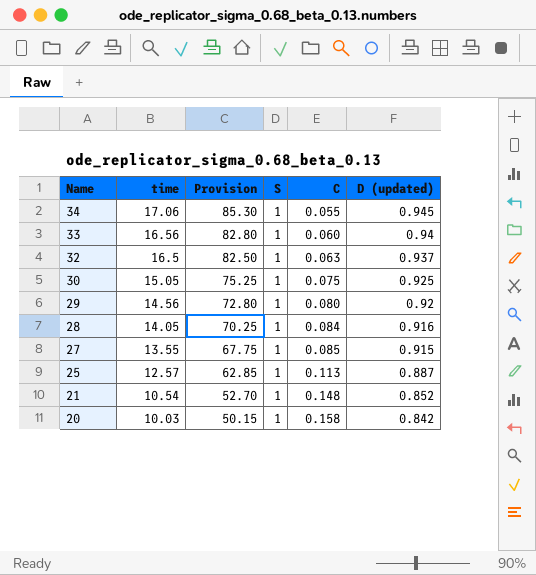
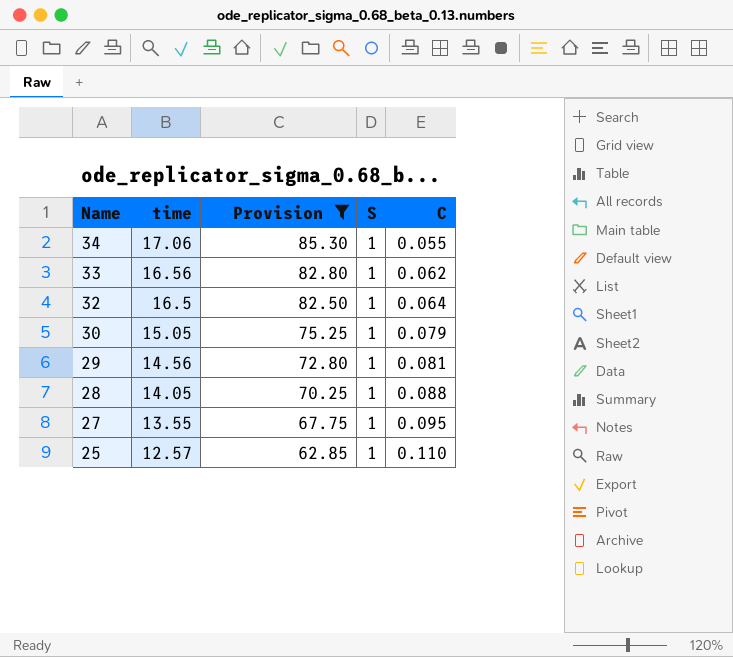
filter: none -> Provision >= 62.85
column D (updated) | formula: [S] - [C] -> none
33 | C: 0.060 -> 0.062
32 | C: 0.063 -> 0.064
30 | C: 0.075 -> 0.079
29 | C: 0.080 -> 0.081
28 | C: 0.084 -> 0.088
27 | C: 0.085 -> 0.095
25 | C: 0.113 -> 0.110

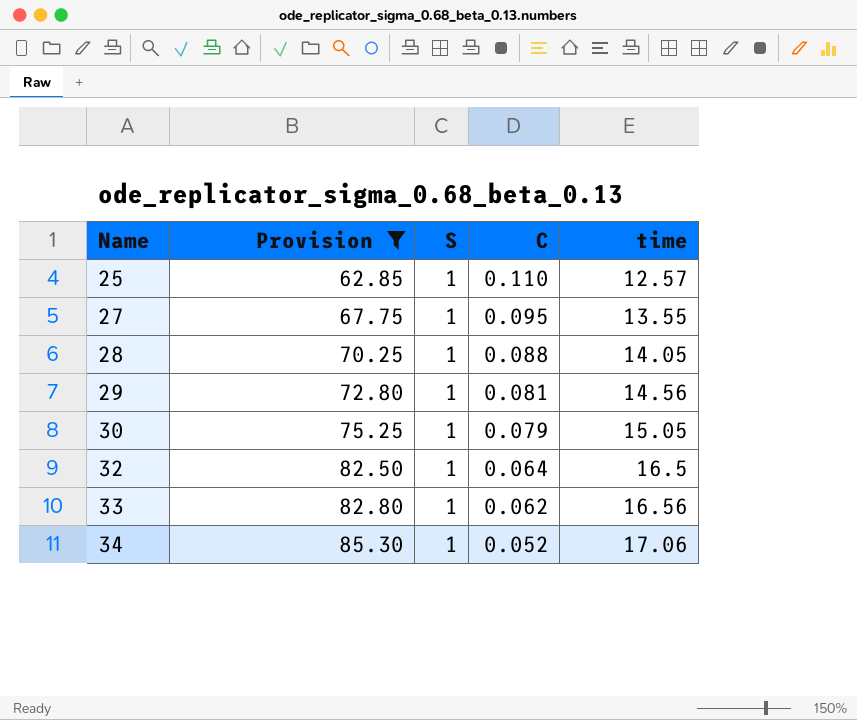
row order: Name descending -> Name ascending
column time | position: 2 -> 5
34 | C: 0.055 -> 0.052

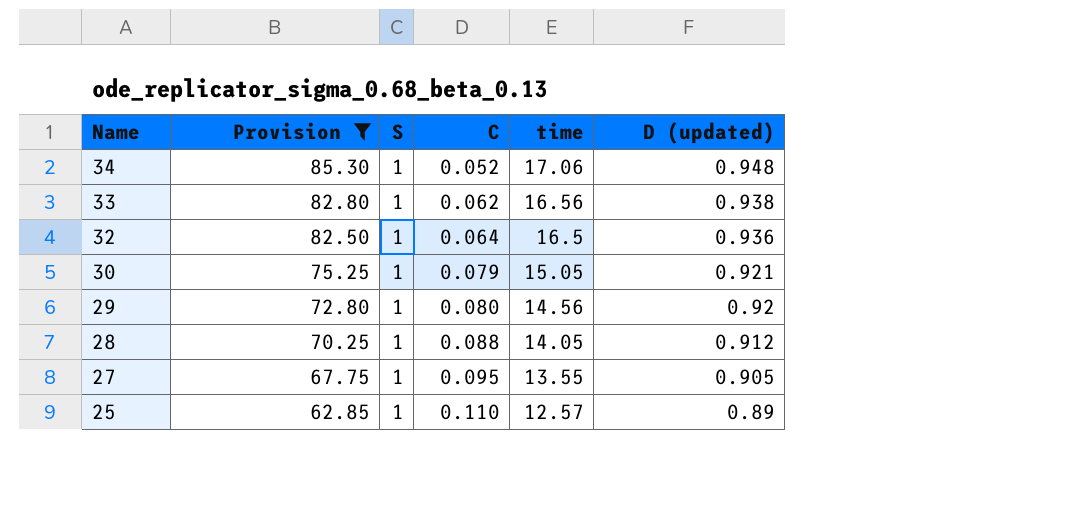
row order: Name ascending -> Name descending
column D (updated) | formula: none -> [S] - [C]
29 | C: 0.081 -> 0.080

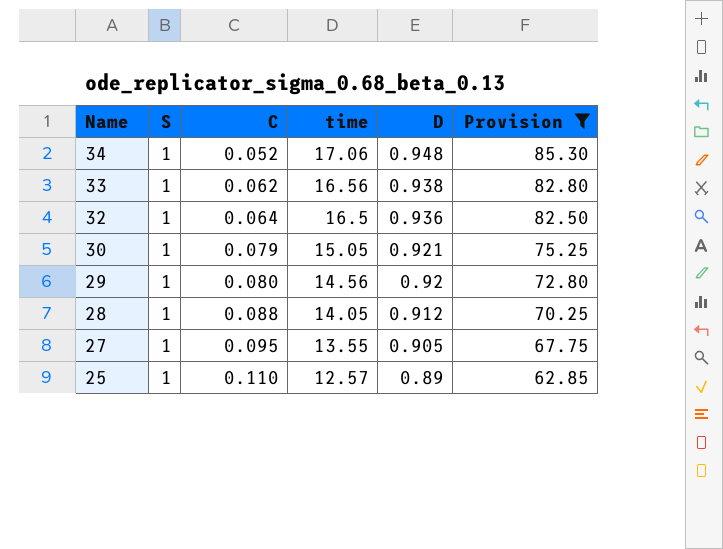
column name: D (updated) -> D
column Provision | position: 2 -> 6

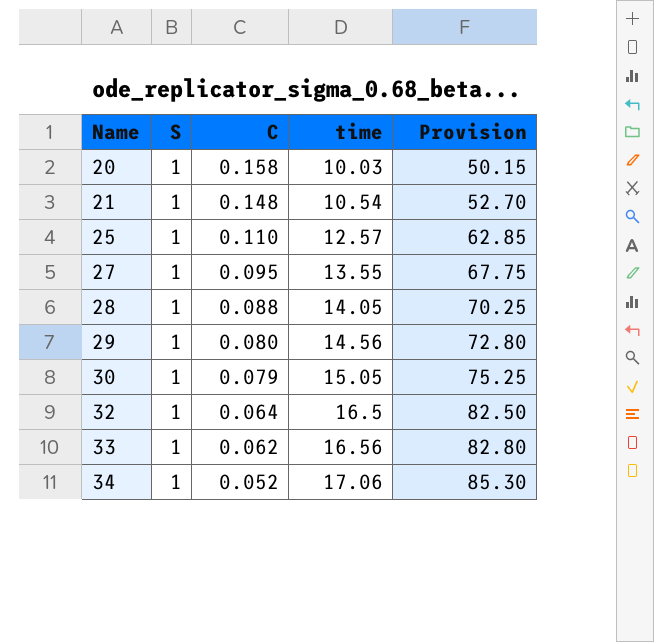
filter: Provision >= 62.85 -> none
row order: Name descending -> Name ascending
column D | formula: [S] - [C] -> none

